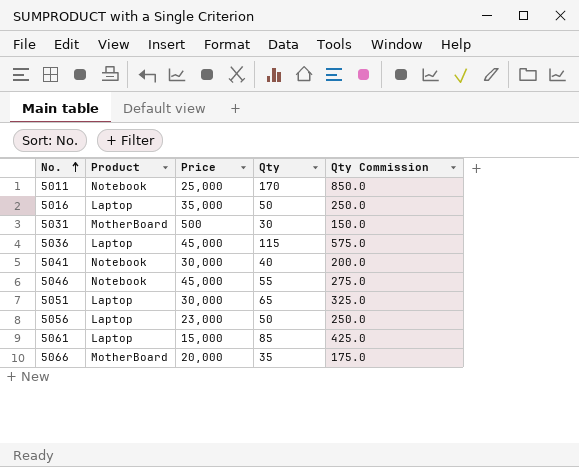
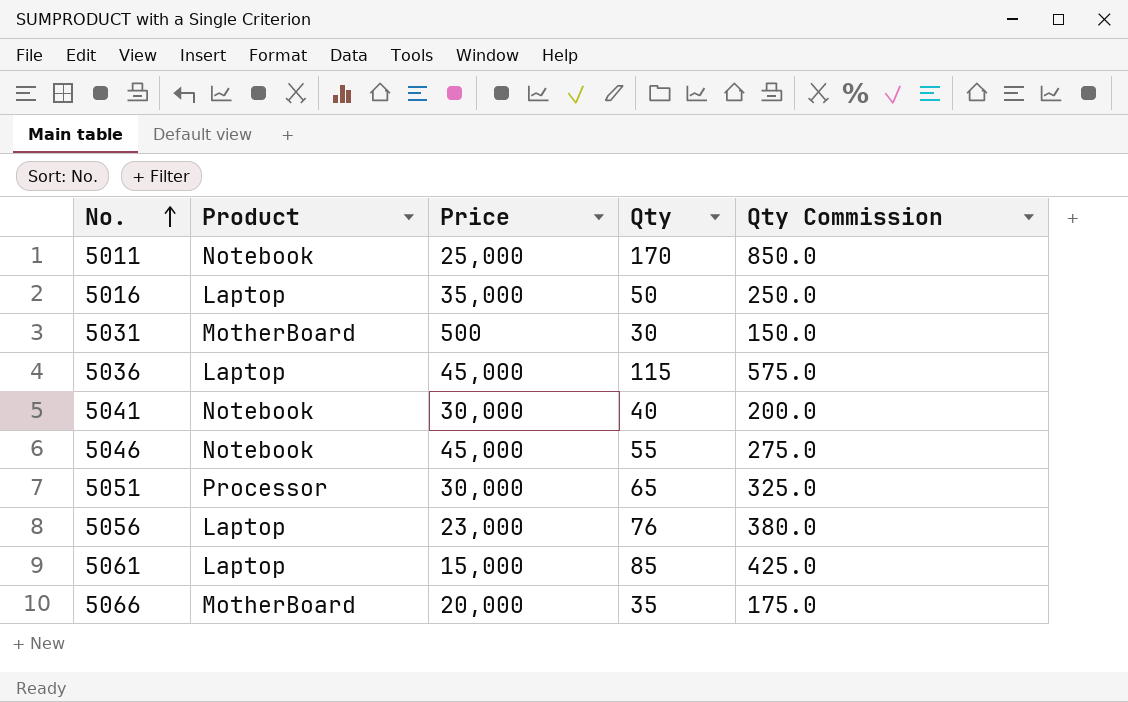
5051 | Product: Laptop -> Processor
5056 | Qty: 50 -> 76
5056 | Qty Commission: 250.0 -> 380.0

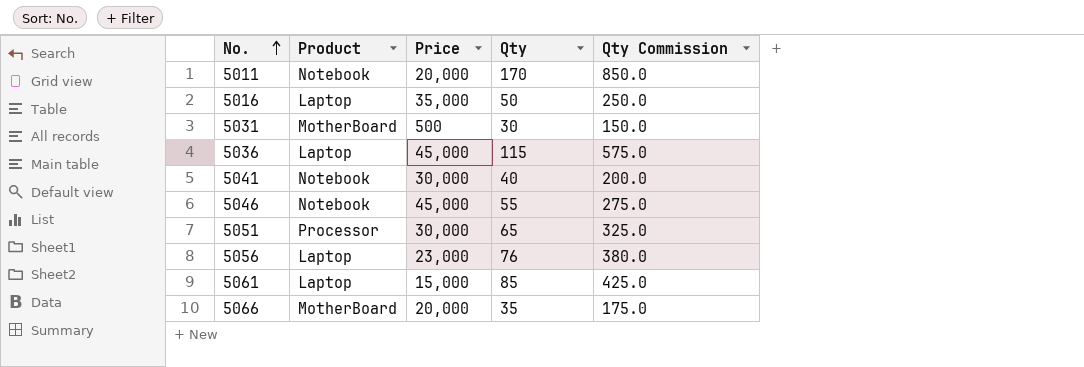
5011 | Price: 25,000 -> 20,000

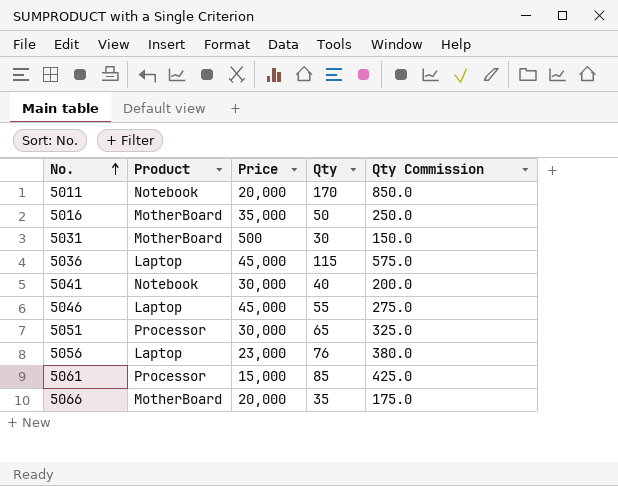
5016 | Product: Laptop -> MotherBoard
5046 | Product: Notebook -> Laptop
5061 | Product: Laptop -> Processor

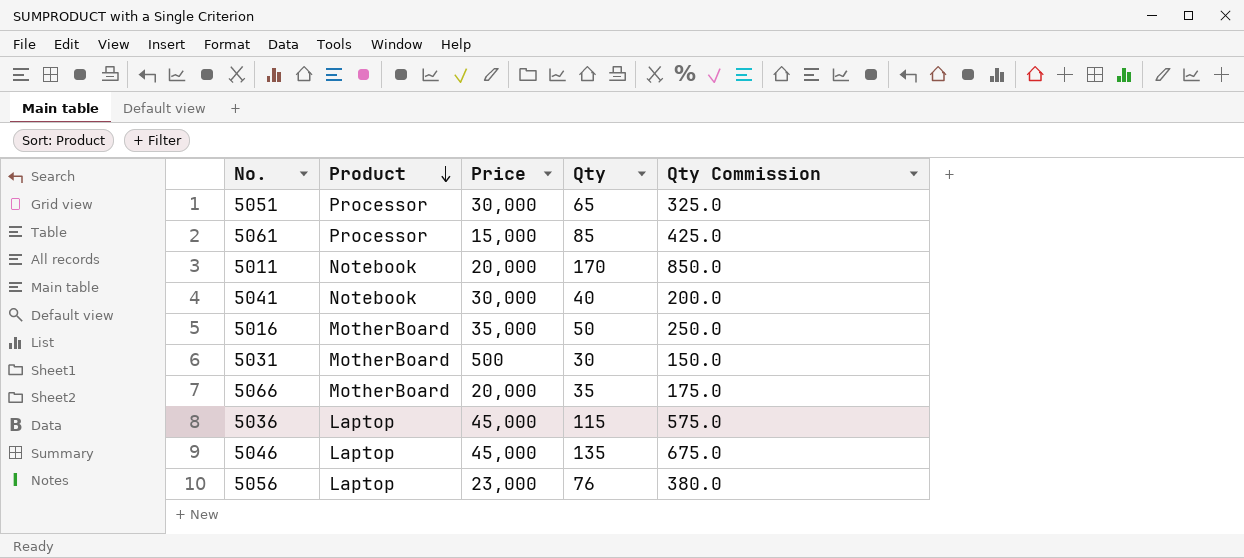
row order: No. ascending -> Product descending
5046 | Qty: 55 -> 135
5046 | Qty Commission: 275.0 -> 675.0

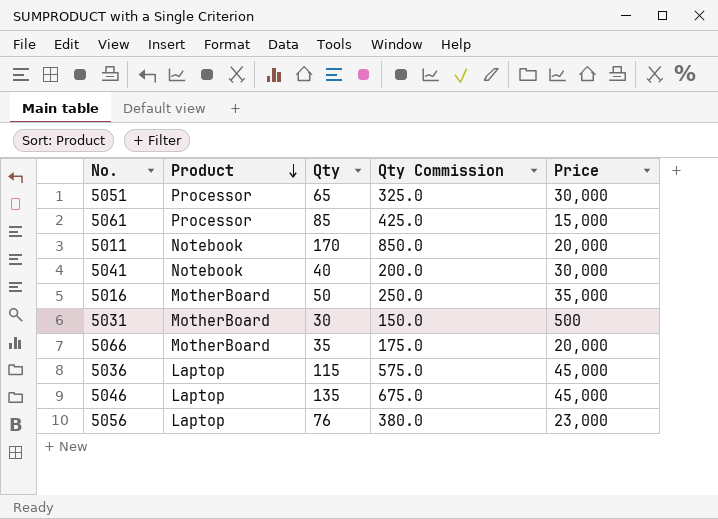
column Price | position: 3 -> 5

